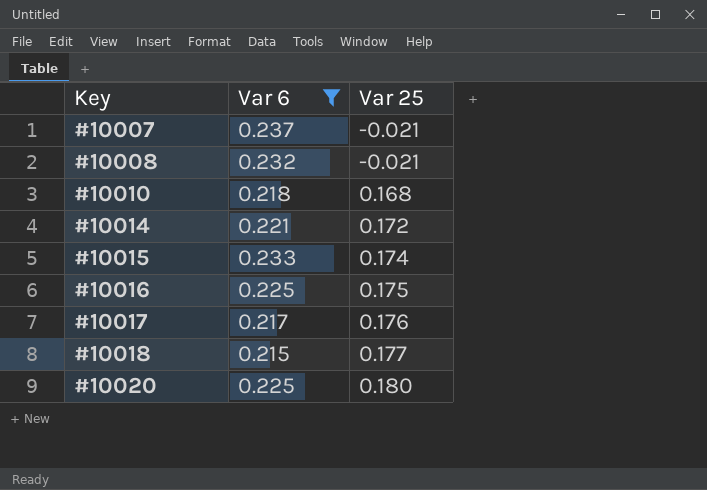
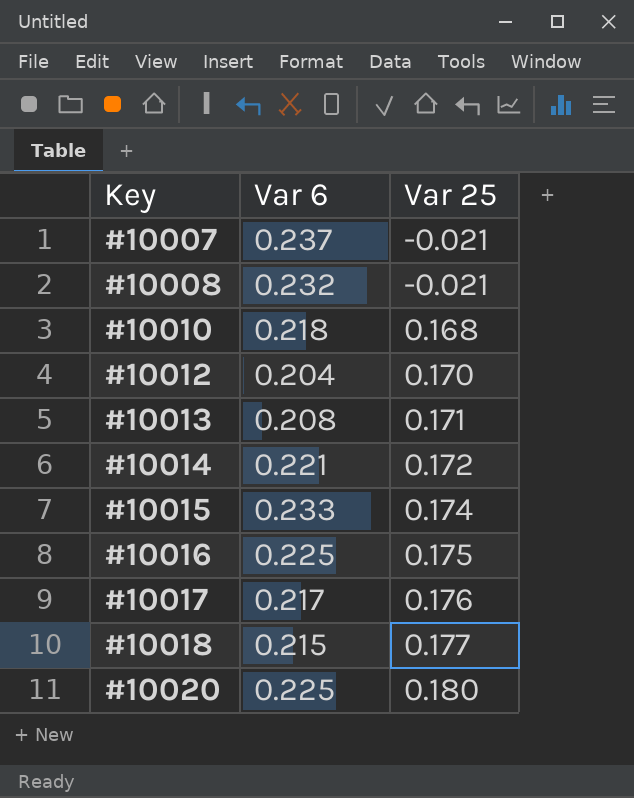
filter: Var 6 >= 0.215 -> none

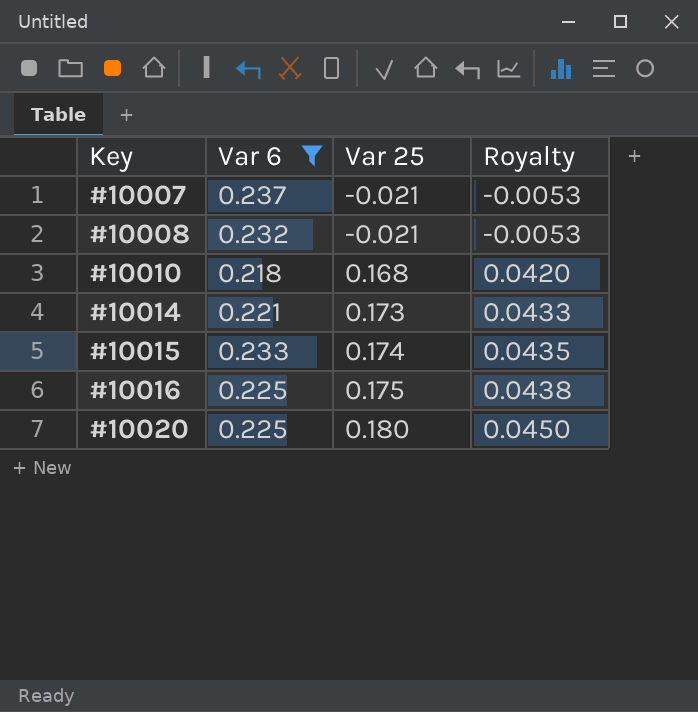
filter: none -> Var 6 >= 0.218
column Royalty | formula: none -> [Var 25] * 0.25
#10014 | Var 25: 0.172 -> 0.173

